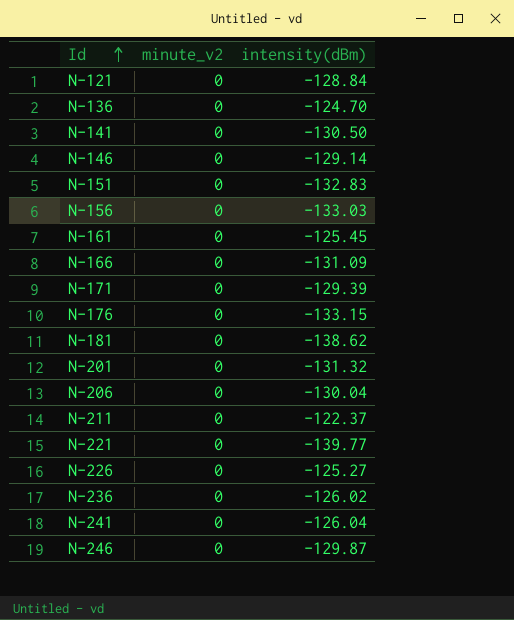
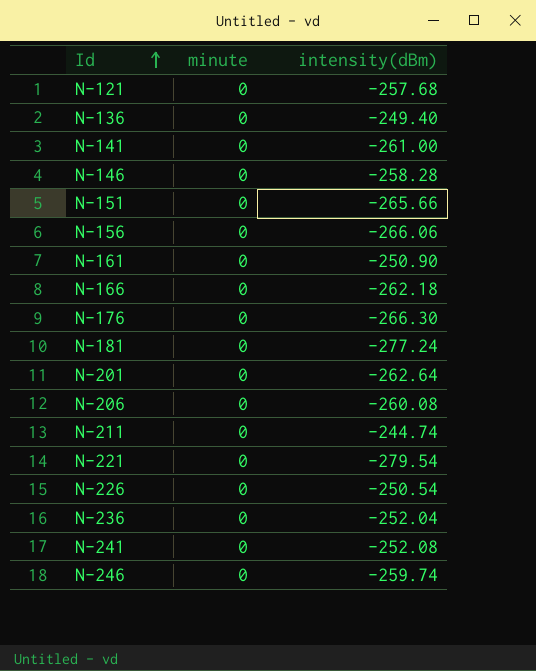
column name: minute_v2 -> minute
row N-171: 0 | -129.39 -> none
N-121 | intensity(dBm): -128.84 -> -257.68
N-136 | intensity(dBm): -124.70 -> -249.40
N-141 | intensity(dBm): -130.50 -> -261.00
N-146 | intensity(dBm): -129.14 -> -258.28
N-151 | intensity(dBm): -132.83 -> -265.66
N-156 | intensity(dBm): -133.03 -> -266.06
N-161 | intensity(dBm): -125.45 -> -250.90
N-166 | intensity(dBm): -131.09 -> -262.18
N-176 | intensity(dBm): -133.15 -> -266.30
N-181 | intensity(dBm): -138.62 -> -277.24
N-201 | intensity(dBm): -131.32 -> -262.64
N-206 | intensity(dBm): -130.04 -> -260.08
N-211 | intensity(dBm): -122.37 -> -244.74
N-221 | intensity(dBm): -139.77 -> -279.54
N-226 | intensity(dBm): -125.27 -> -250.54
N-236 | intensity(dBm): -126.02 -> -252.04
N-241 | intensity(dBm): -126.04 -> -252.08
N-246 | intensity(dBm): -129.87 -> -259.74

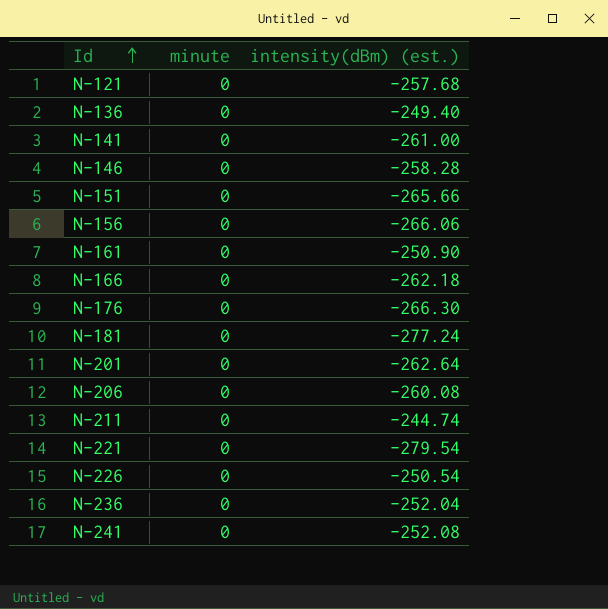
column name: intensity(dBm) -> intensity(dBm) (est.)
row N-246: 0 | -259.74 -> none

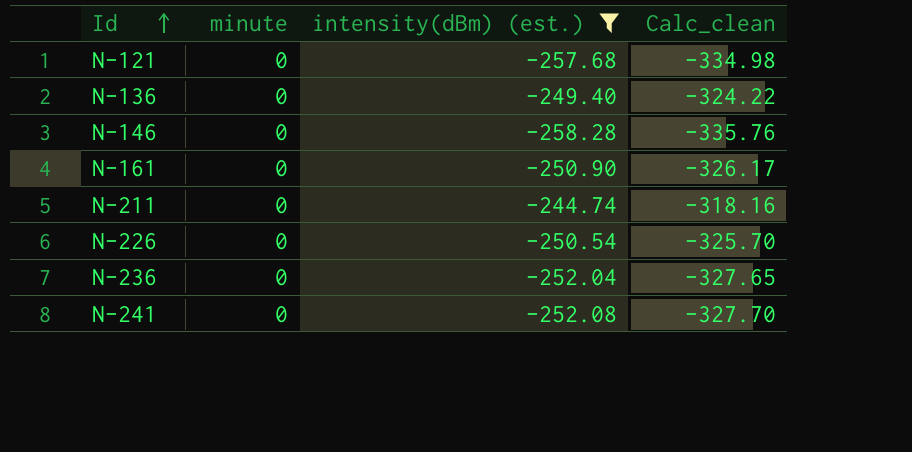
filter: none -> intensity(dBm) (est.) >= -258.28
column Calc_clean | formula: none -> [intensity(dBm) (est.)] * 1.3

